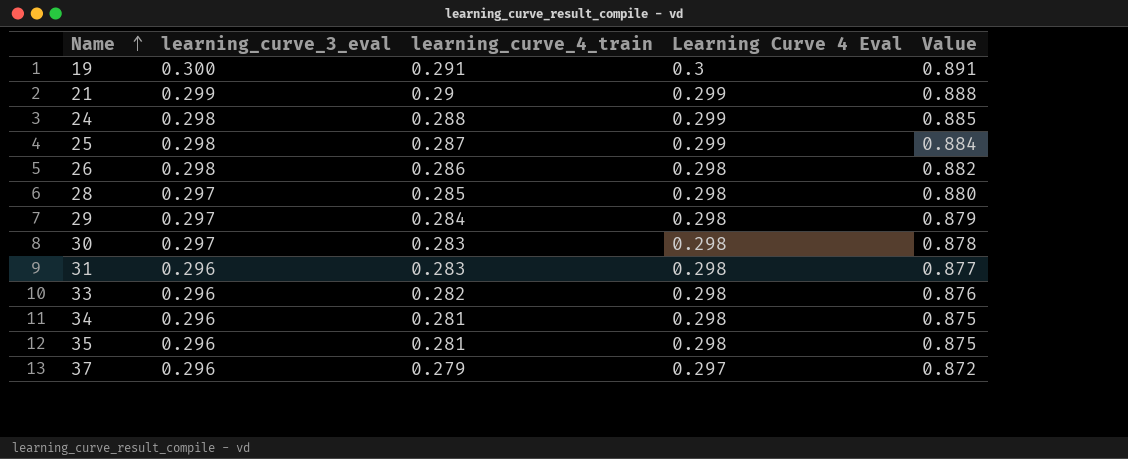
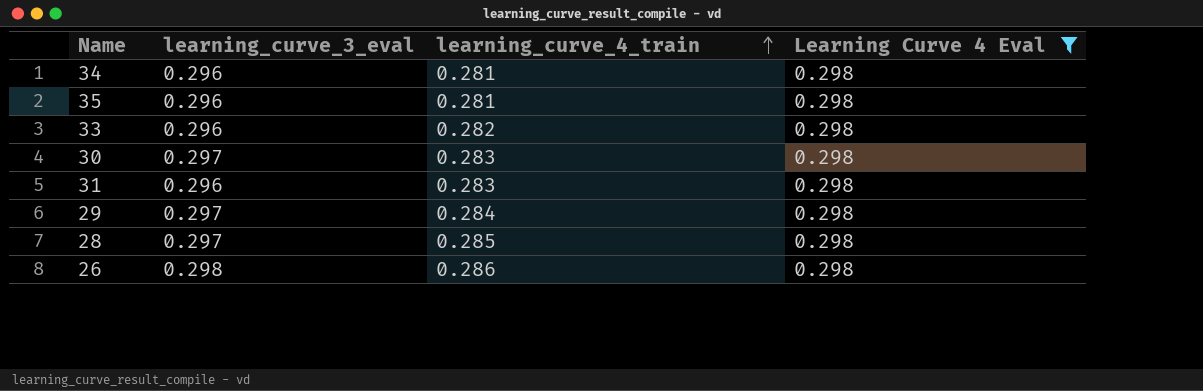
filter: none -> Learning Curve 4 Eval = 0.298
row order: Name ascending -> learning_curve_4_train ascending
column Value | formula: [learning_curve_3_eval] + [learning_curve_4_train] + [Learning Curve 4 Eval] -> none

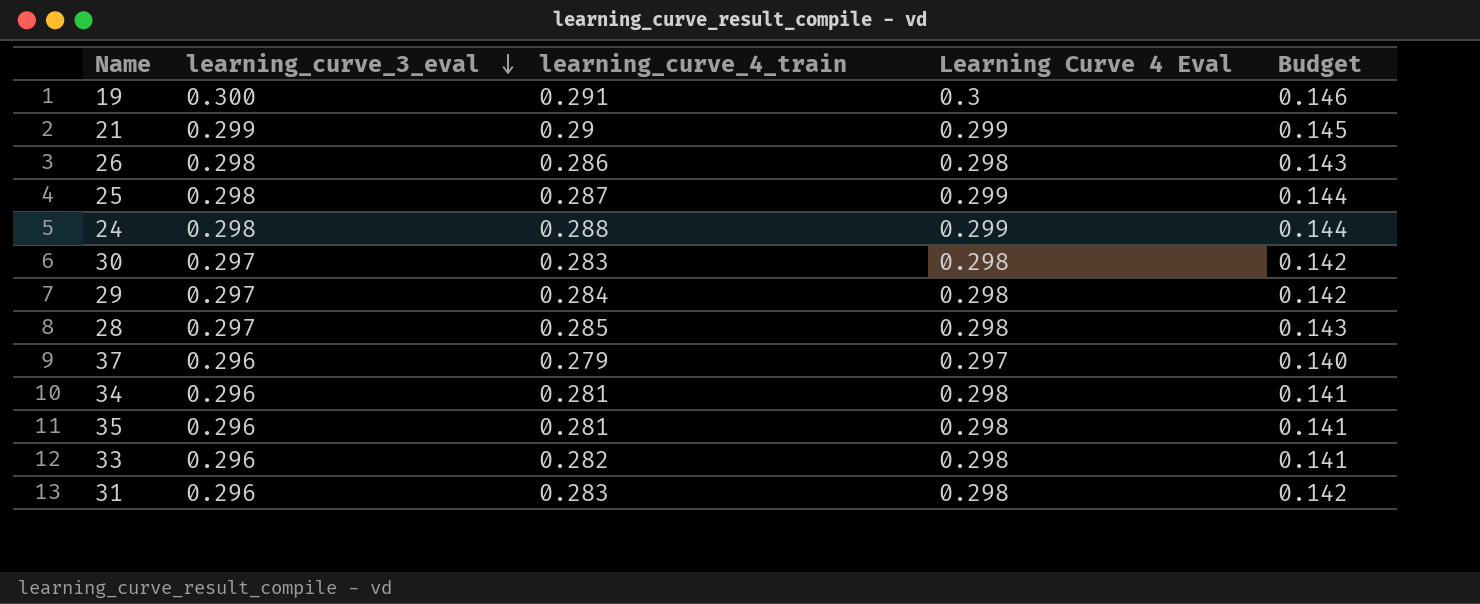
filter: Learning Curve 4 Eval = 0.298 -> none
row order: learning_curve_4_train ascending -> learning_curve_3_eval descending
column Budget | formula: none -> [learning_curve_4_train] * 0.5

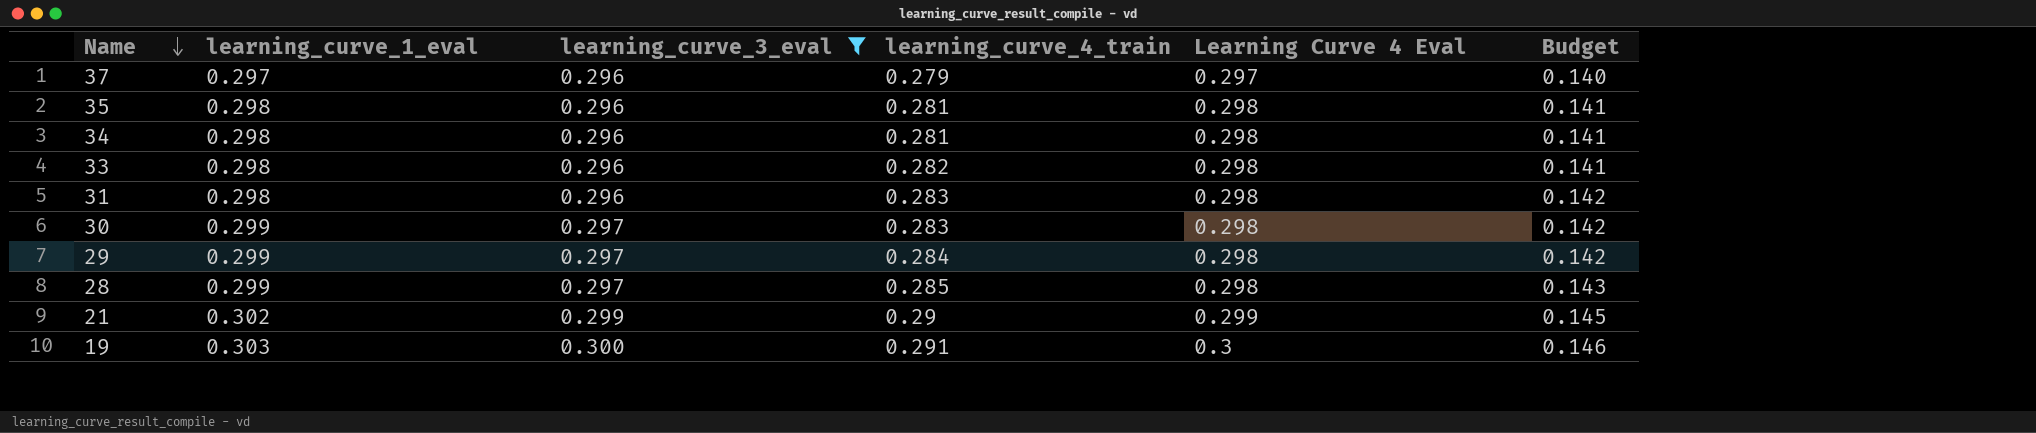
filter: none -> learning_curve_3_eval != 0.298
row order: learning_curve_3_eval descending -> Name descending
column learning_curve_1_eval | position: none -> 2

